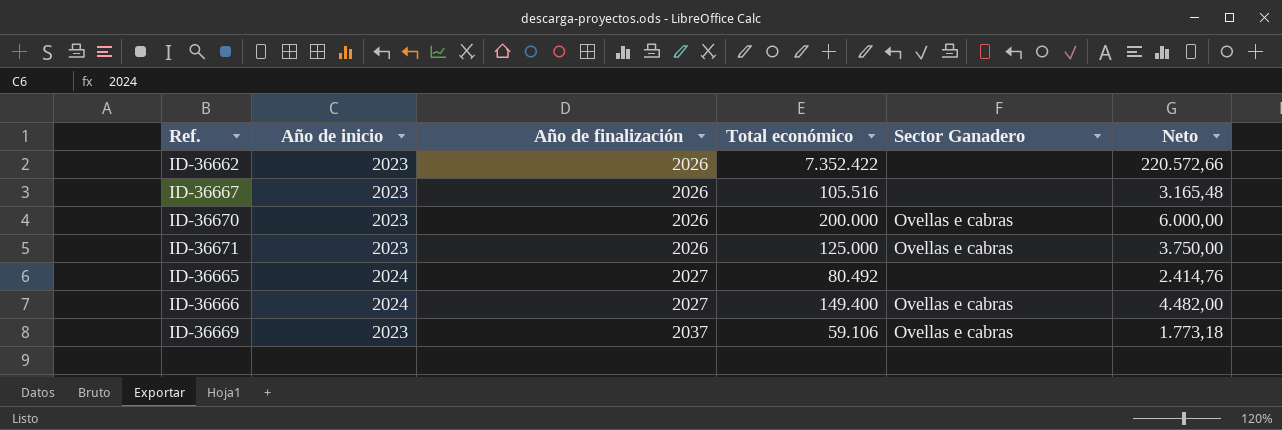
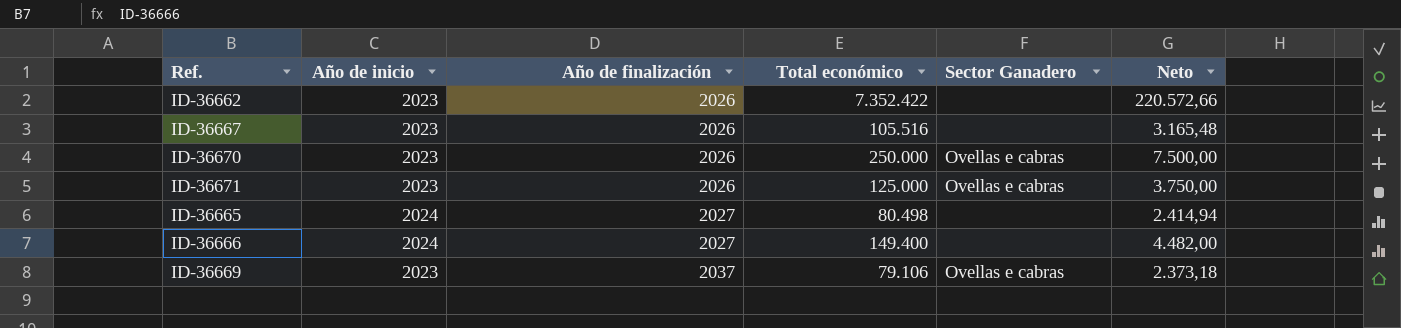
ID-36670 | Total económico: 200.000 -> 250.000
ID-36670 | Neto: 6.000,00 -> 7.500,00
ID-36665 | Total económico: 80.492 -> 80.498
ID-36665 | Neto: 2.414,76 -> 2.414,94
ID-36666 | Sector Ganadero: Ovellas e cabras -> none
ID-36669 | Total económico: 59.106 -> 79.106
ID-36669 | Neto: 1.773,18 -> 2.373,18

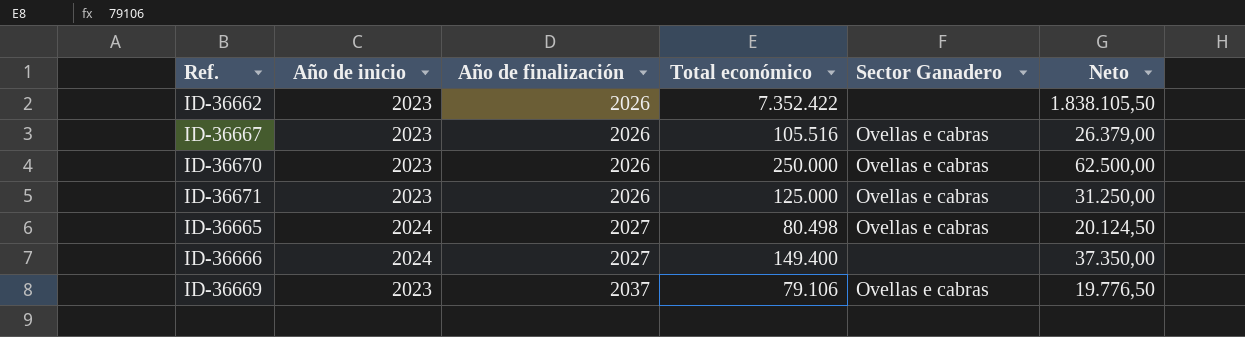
column Neto | formula: [Total económico] * 0,03 -> [Total económico] * 0,25
ID-36667 | Sector Ganadero: none -> Ovellas e cabras
ID-36665 | Sector Ganadero: none -> Ovellas e cabras

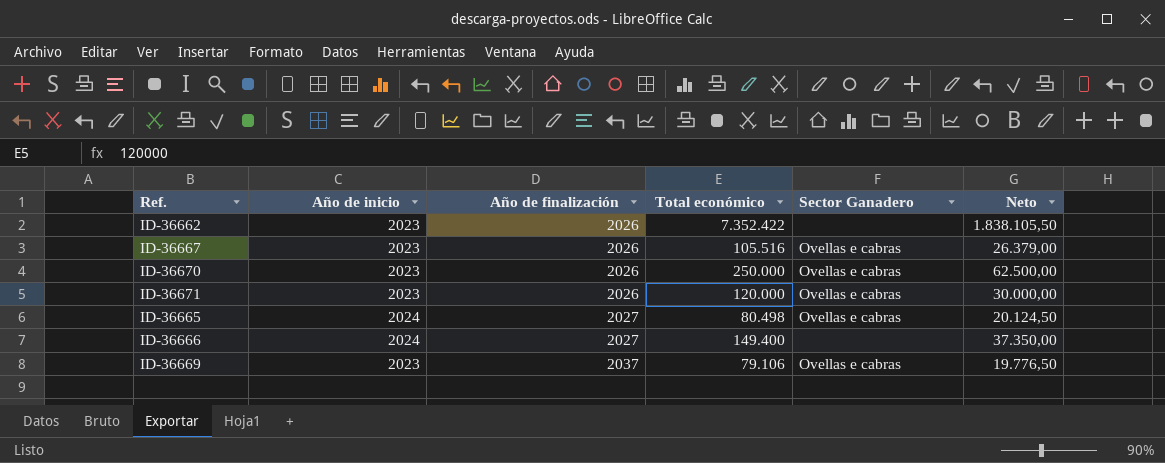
ID-36671 | Total económico: 125.000 -> 120.000
ID-36671 | Neto: 31.250,00 -> 30.000,00

